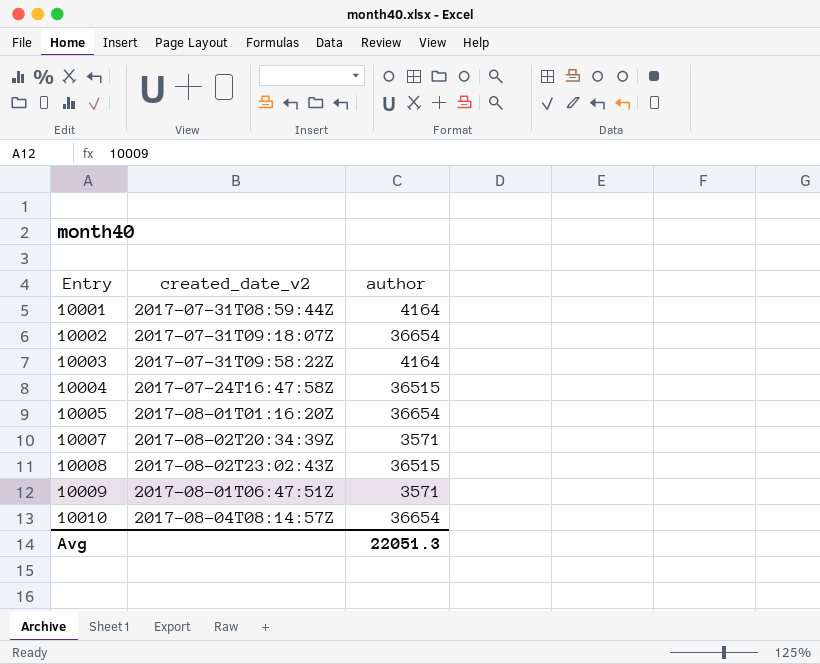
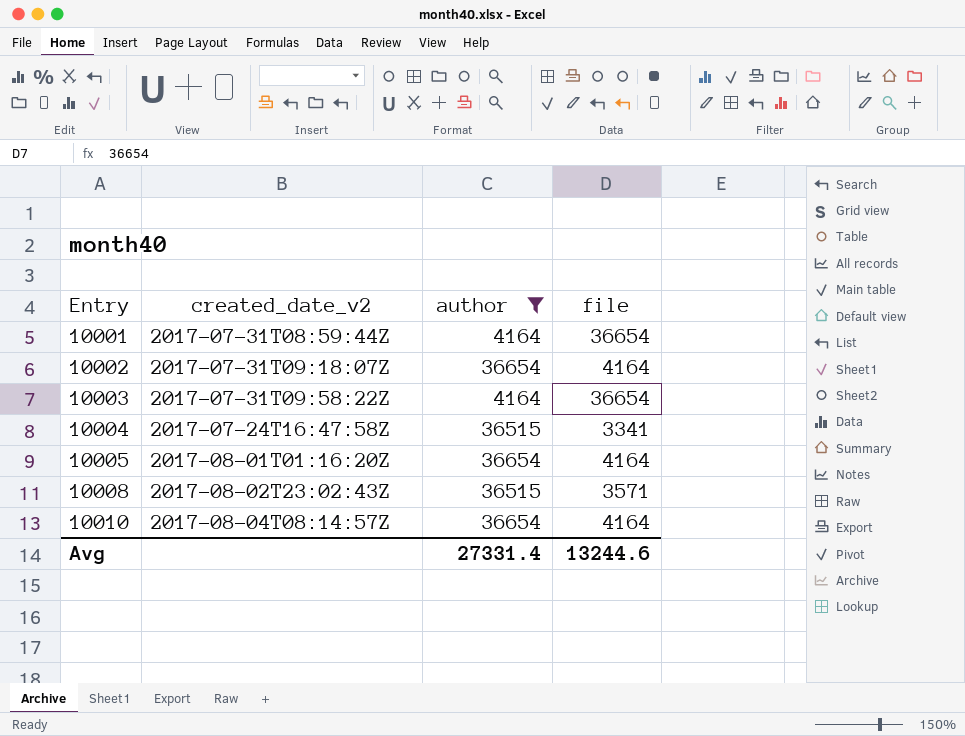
filter: none -> author != 3571
column file | position: none -> 4
Avg | author: 22051.3 -> 27331.4

